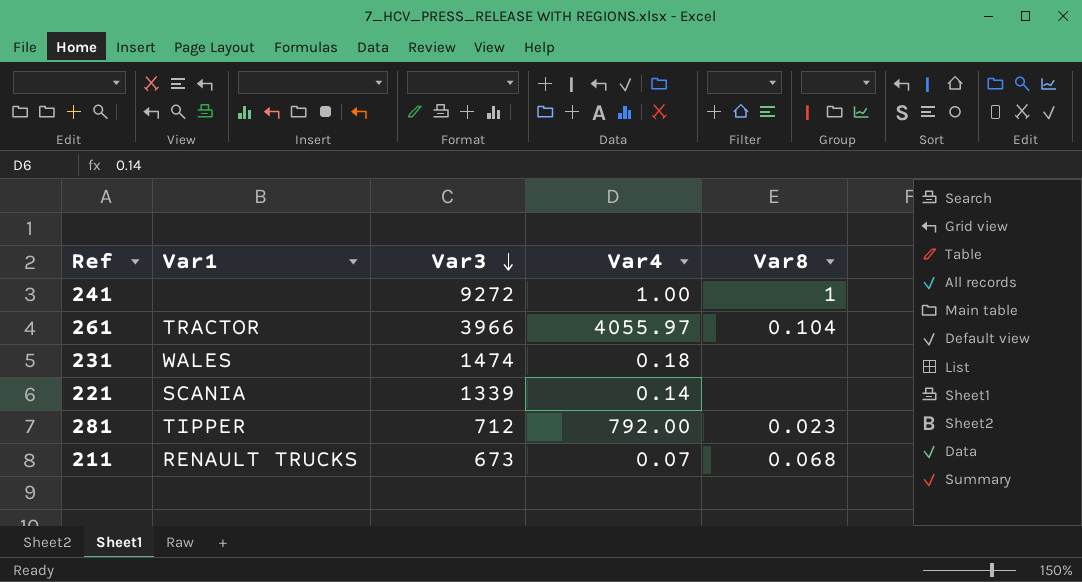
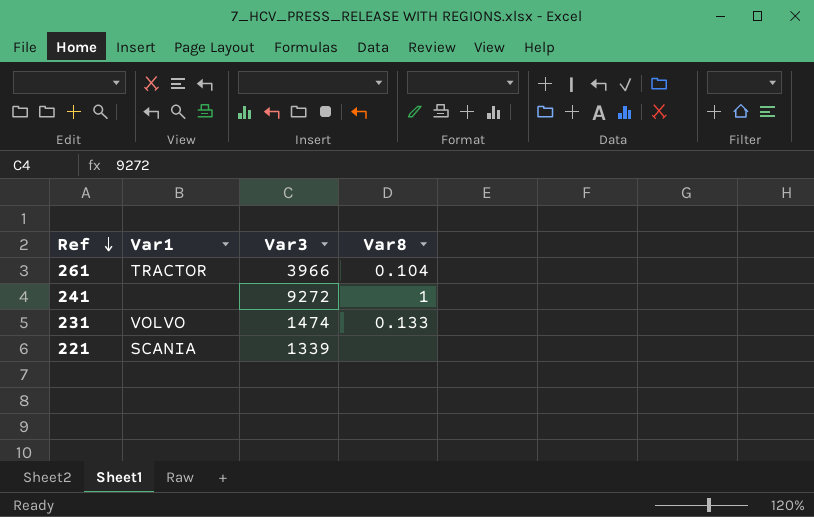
row order: Var3 descending -> Ref descending
column Var4 | position: 4 -> none
row 281: TIPPER | 712 | 792.00 | 0.023 -> none
row 211: RENAULT TRUCKS | 673 | 0.07 | 0.068 -> none
231 | Var1: WALES -> VOLVO
231 | Var8: none -> 0.133

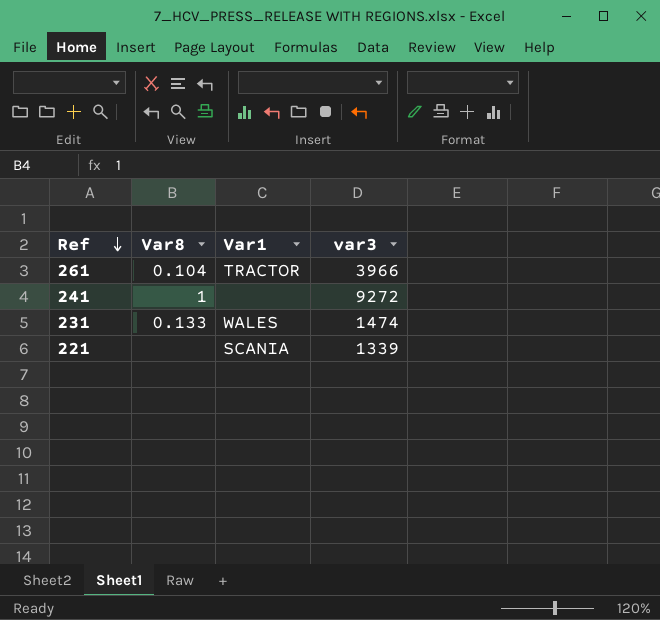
column Var8 | position: 4 -> 2
column name: Var3 -> var3
231 | Var1: VOLVO -> WALES

